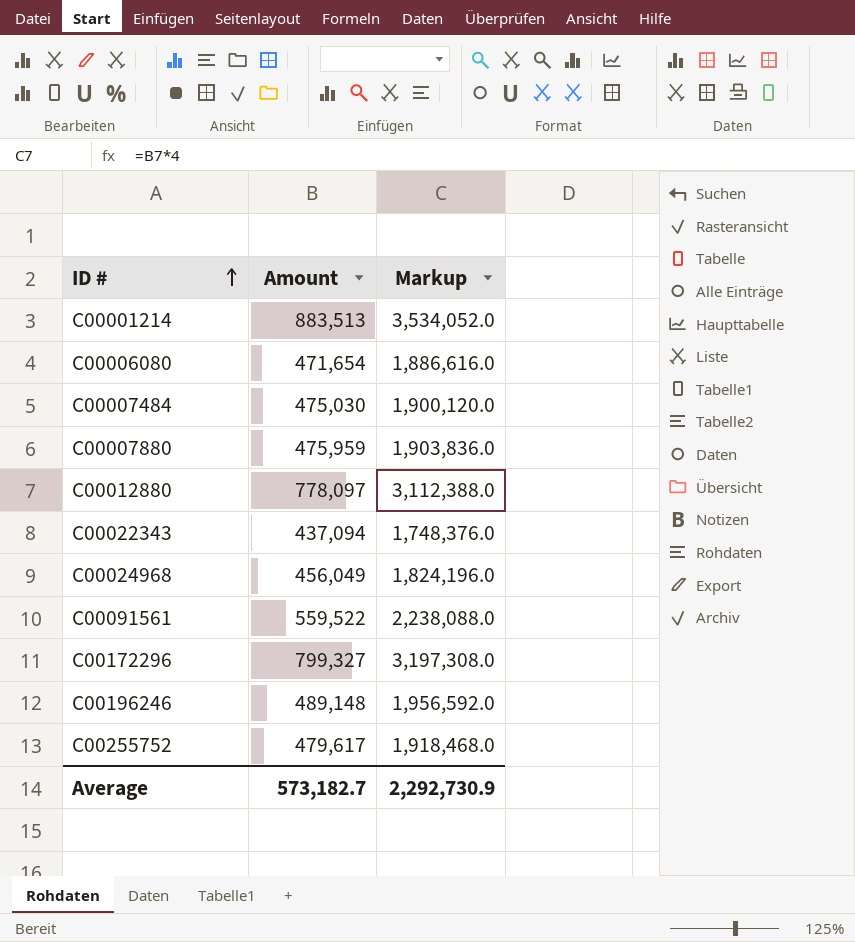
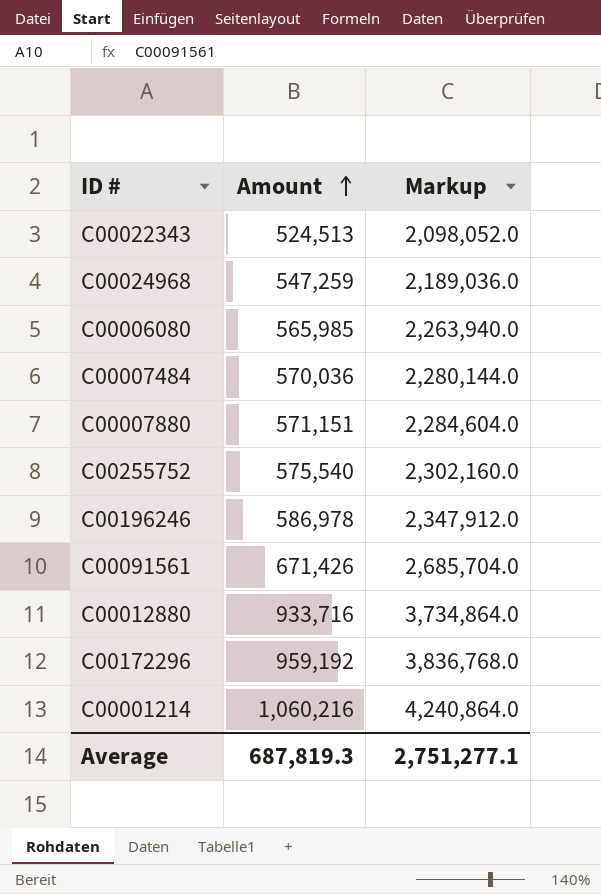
row order: ID # ascending -> Amount ascending
C00022343 | Amount: 437,094 -> 524,513
C00022343 | Markup: 1,748,376.0 -> 2,098,052.0
C00024968 | Amount: 456,049 -> 547,259
C00024968 | Markup: 1,824,196.0 -> 2,189,036.0
C00006080 | Amount: 471,654 -> 565,985
C00006080 | Markup: 1,886,616.0 -> 2,263,940.0
C00007484 | Amount: 475,030 -> 570,036
C00007484 | Markup: 1,900,120.0 -> 2,280,144.0
C00007880 | Amount: 475,959 -> 571,151
C00007880 | Markup: 1,903,836.0 -> 2,284,604.0
C00255752 | Amount: 479,617 -> 575,540
C00255752 | Markup: 1,918,468.0 -> 2,302,160.0
C00196246 | Amount: 489,148 -> 586,978
C00196246 | Markup: 1,956,592.0 -> 2,347,912.0
C00091561 | Amount: 559,522 -> 671,426
C00091561 | Markup: 2,238,088.0 -> 2,685,704.0
C00012880 | Amount: 778,097 -> 933,716
C00012880 | Markup: 3,112,388.0 -> 3,734,864.0
C00172296 | Amount: 799,327 -> 959,192
C00172296 | Markup: 3,197,308.0 -> 3,836,768.0
C00001214 | Amount: 883,513 -> 1,060,216
C00001214 | Markup: 3,534,052.0 -> 4,240,864.0
Average | Amount: 573,182.7 -> 687,819.3
Average | Markup: 2,292,730.9 -> 2,751,277.1

